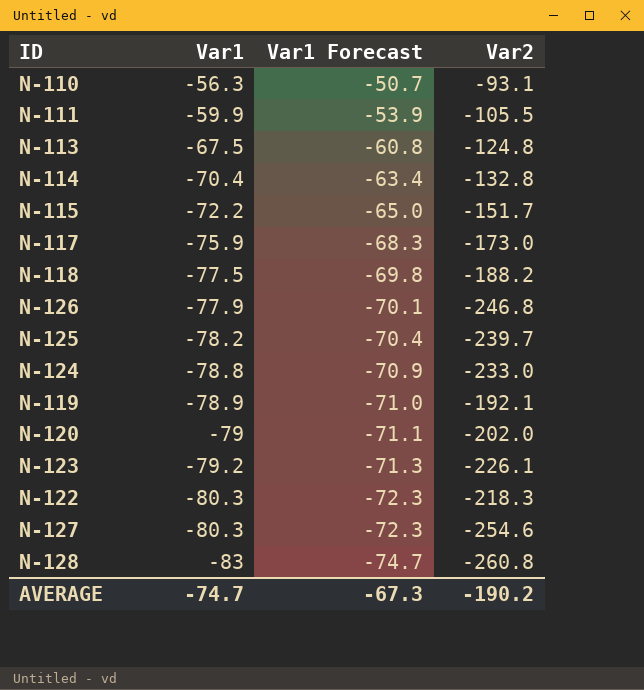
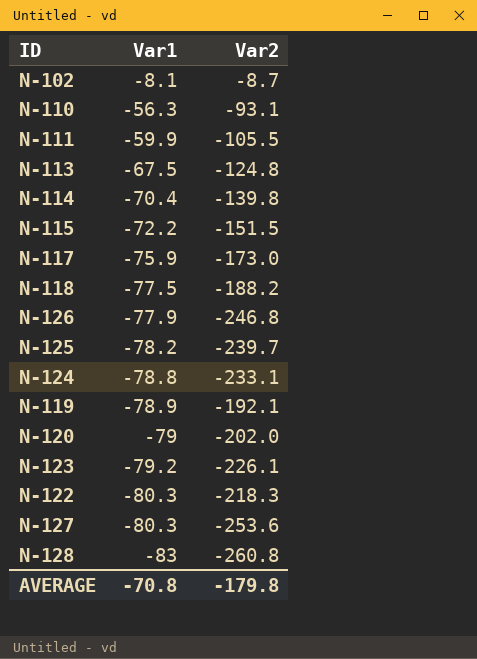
column Var1 Forecast | formula: [Var1] * 0.9 -> none
row N-102: none -> -8.1 | -8.7
N-114 | Var2: -132.8 -> -139.8
N-115 | Var2: -151.7 -> -151.5
N-124 | Var2: -233.0 -> -233.1
N-127 | Var2: -254.6 -> -253.6
AVERAGE | Var1: -74.7 -> -70.8
AVERAGE | Var2: -190.2 -> -179.8

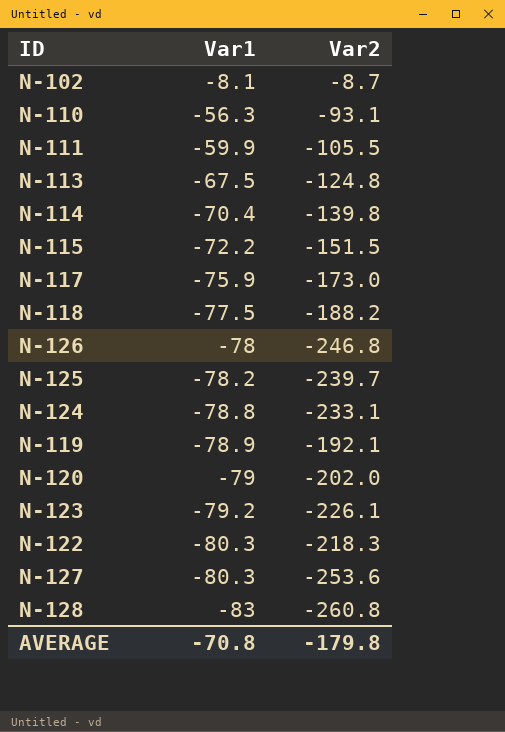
N-126 | Var1: -77.9 -> -78

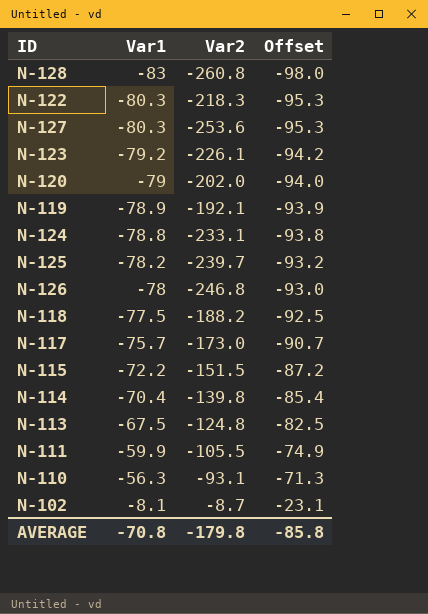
row order: Var1 descending -> Var1 ascending
column Offset | formula: none -> [Var1] - 15
N-117 | Var1: -75.9 -> -75.7

